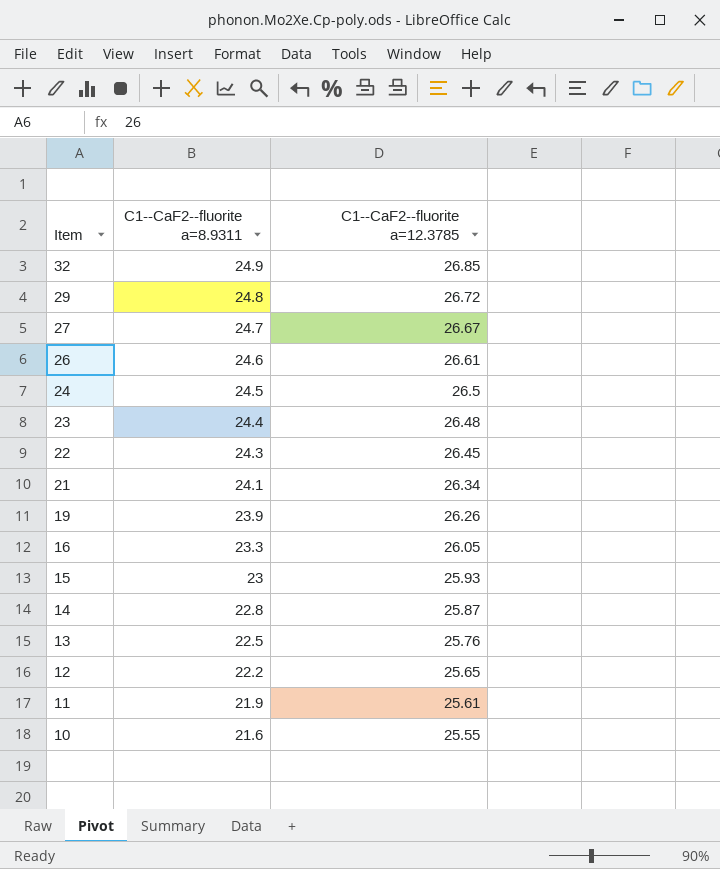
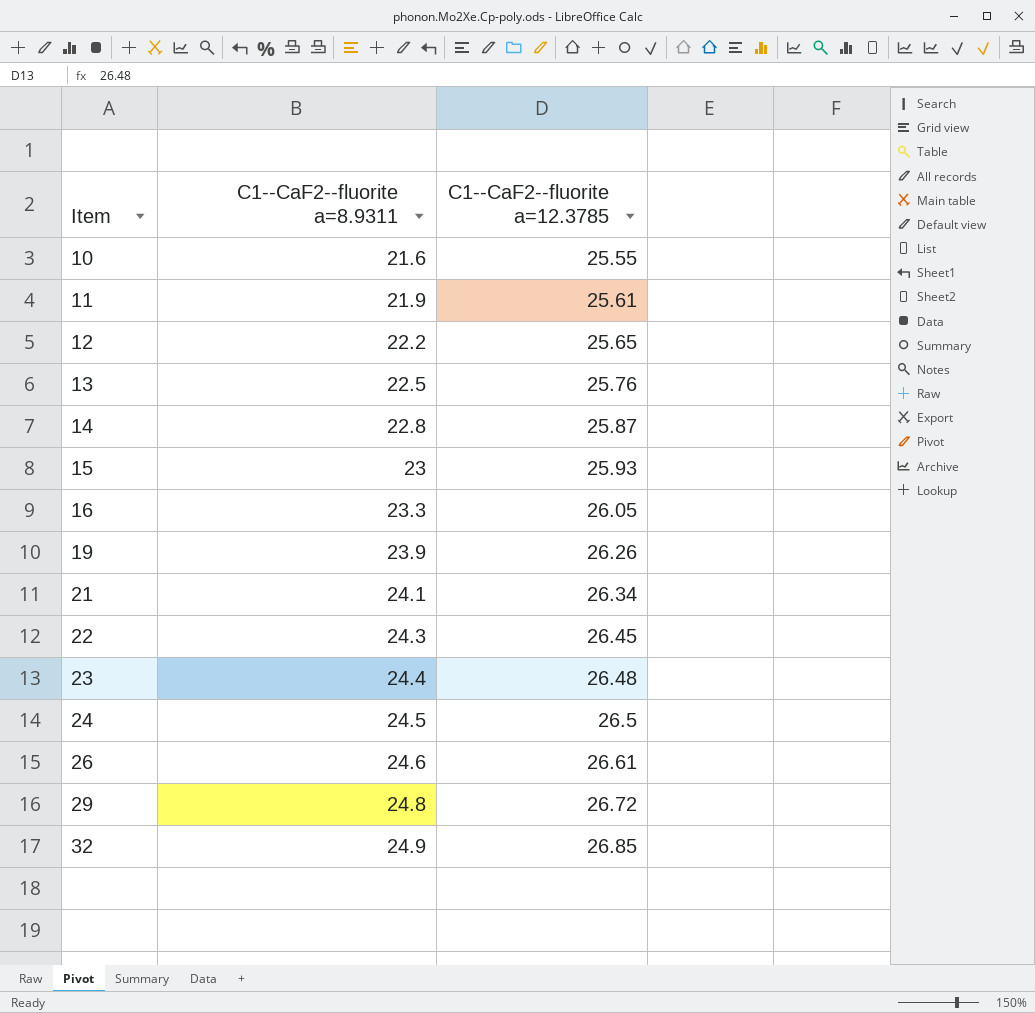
row order: Item descending -> Item ascending
row 27: 24.7 | 26.67 -> none

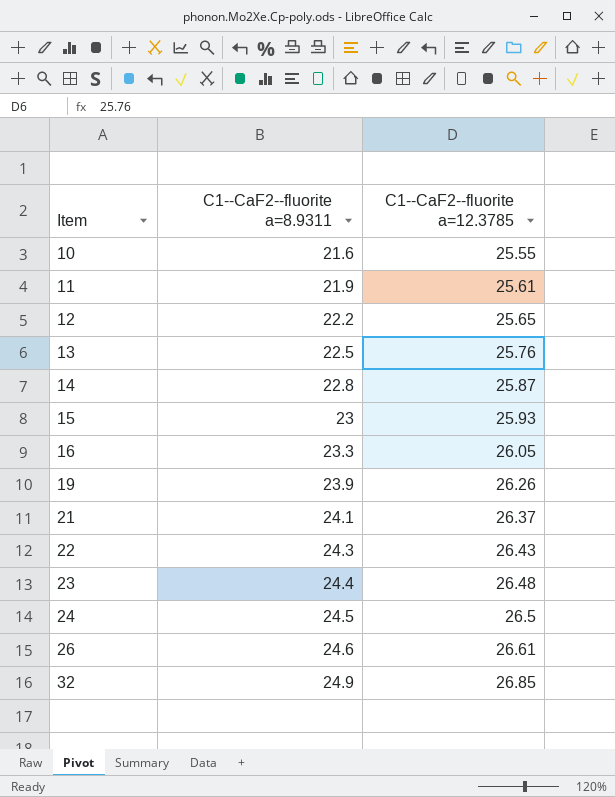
row 29: 24.8 | 26.72 -> none
21 | C1--CaF2--fluorite a=12.3785: 26.34 -> 26.37
22 | C1--CaF2--fluorite a=12.3785: 26.45 -> 26.43

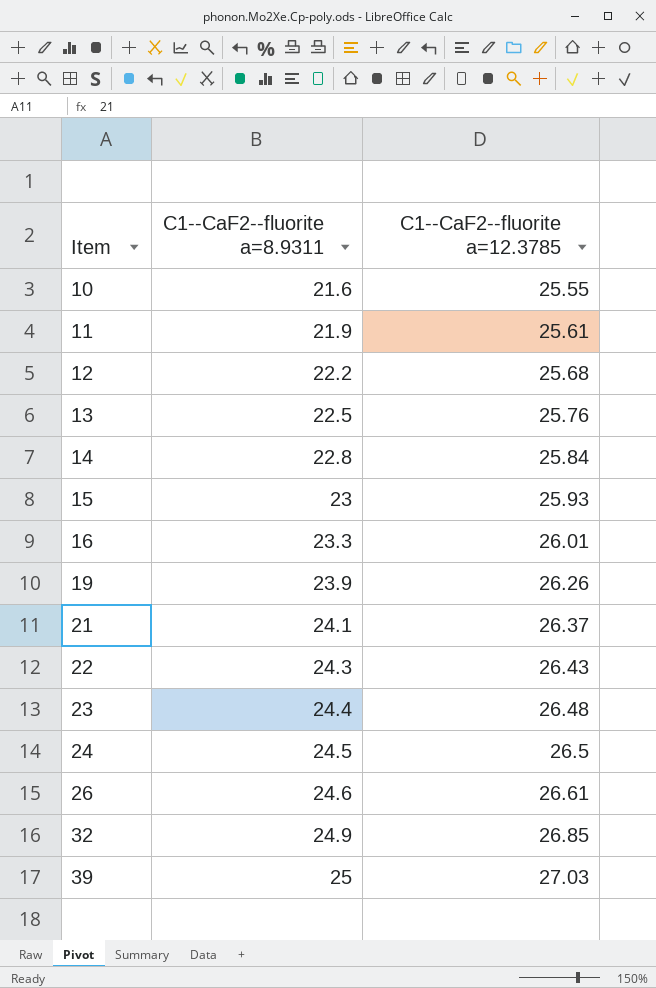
12 | C1--CaF2--fluorite a=12.3785: 25.65 -> 25.68
14 | C1--CaF2--fluorite a=12.3785: 25.87 -> 25.84
16 | C1--CaF2--fluorite a=12.3785: 26.05 -> 26.01
row 39: none -> 25 | 27.03

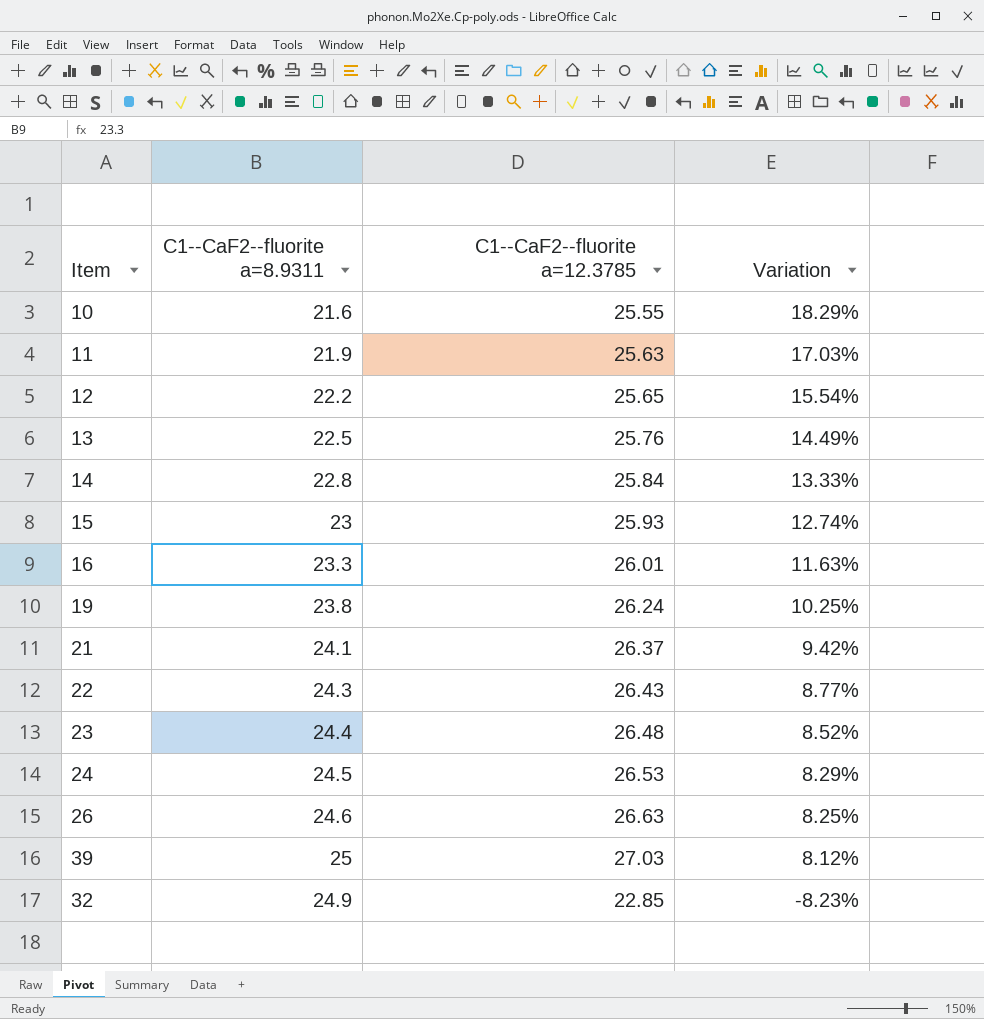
row order: Item ascending -> Variation descending
column Variation | formula: none -> ([C1--CaF2--fluorite a=12.3785] - [C1--CaF2--fluorite a=8.9311]) / [C1--CaF2--fluorite a=8.9311]
11 | C1--CaF2--fluorite a=12.3785: 25.61 -> 25.63
12 | C1--CaF2--fluorite a=12.3785: 25.68 -> 25.65
19 | C1--CaF2--fluorite a=8.9311: 23.9 -> 23.8
19 | C1--CaF2--fluorite a=12.3785: 26.26 -> 26.24
24 | C1--CaF2--fluorite a=12.3785: 26.5 -> 26.53
26 | C1--CaF2--fluorite a=12.3785: 26.61 -> 26.63
32 | C1--CaF2--fluorite a=12.3785: 26.85 -> 22.85

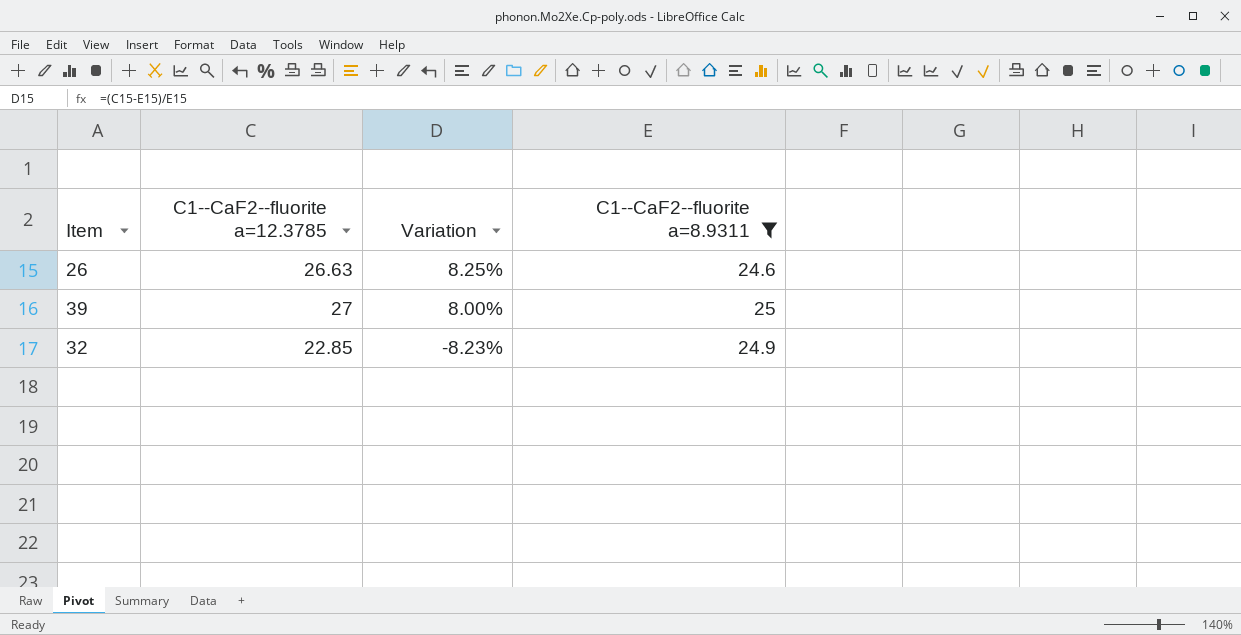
filter: none -> C1--CaF2--fluorite a=8.9311 >= 24.6
column C1--CaF2--fluorite a=8.9311 | position: 2 -> 4
39 | C1--CaF2--fluorite a=12.3785: 27.03 -> 27
39 | Variation: 8.12% -> 8.00%

